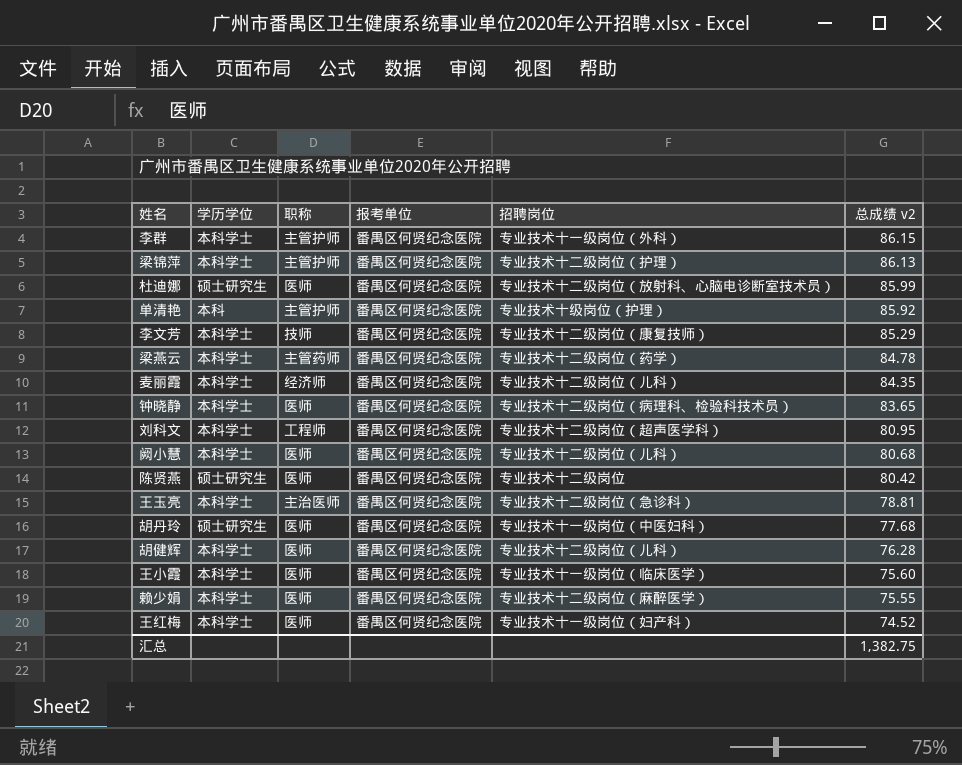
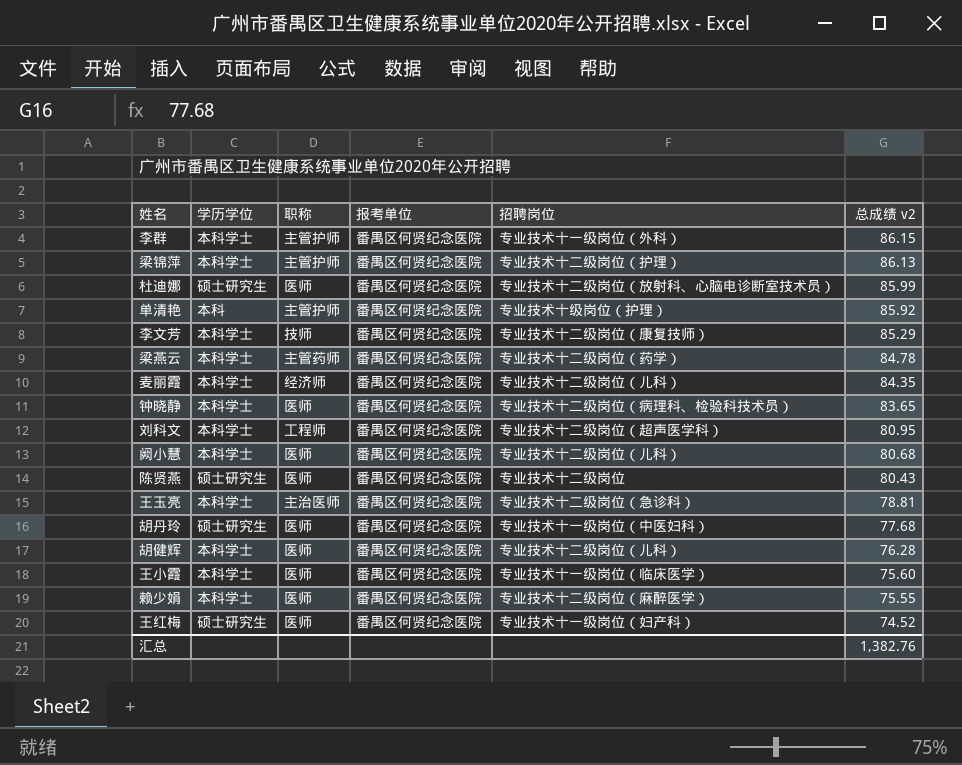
陈贤燕 | 总成绩 v2: 80.42 -> 80.43
王红梅 | 学历学位: 本科学士 -> 硕士研究生
汇总 | 总成绩 v2: 1,382.75 -> 1,382.76

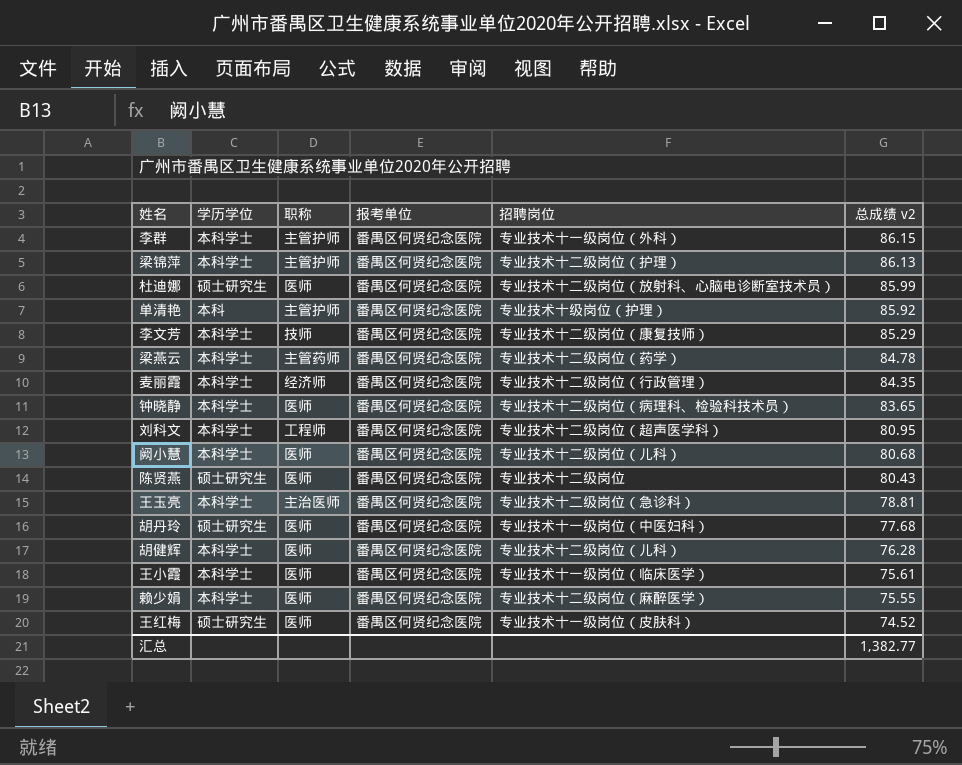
麦丽霞 | 招聘岗位: 专业技术十二级岗位（儿科） -> 专业技术十二级岗位（行政管理）
王小霞 | 总成绩 v2: 75.60 -> 75.61
王红梅 | 招聘岗位: 专业技术十一级岗位（妇产科） -> 专业技术十一级岗位（皮肤科）
汇总 | 总成绩 v2: 1,382.76 -> 1,382.77

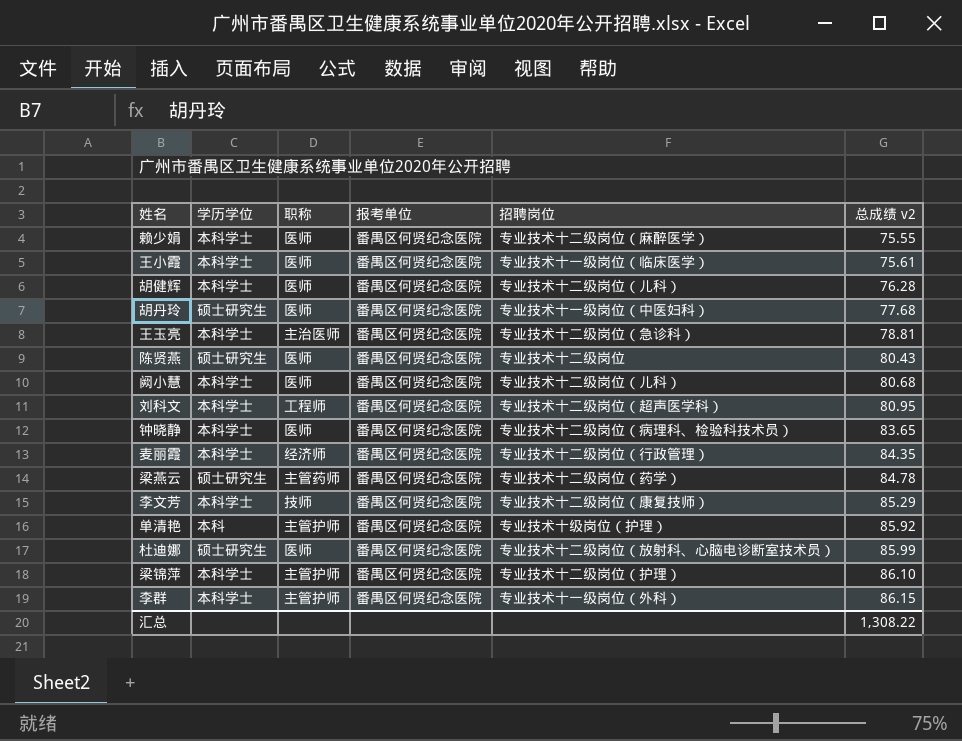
row order: 总成绩 v2 descending -> 总成绩 v2 ascending
row 王红梅: 硕士研究生 | 医师 | 番禺区何贤纪念医院 | 专业技术十一级岗位（皮肤科） | 74.52 -> none
梁燕云 | 学历学位: 本科学士 -> 硕士研究生
梁锦萍 | 总成绩 v2: 86.13 -> 86.10
汇总 | 总成绩 v2: 1,382.77 -> 1,308.22

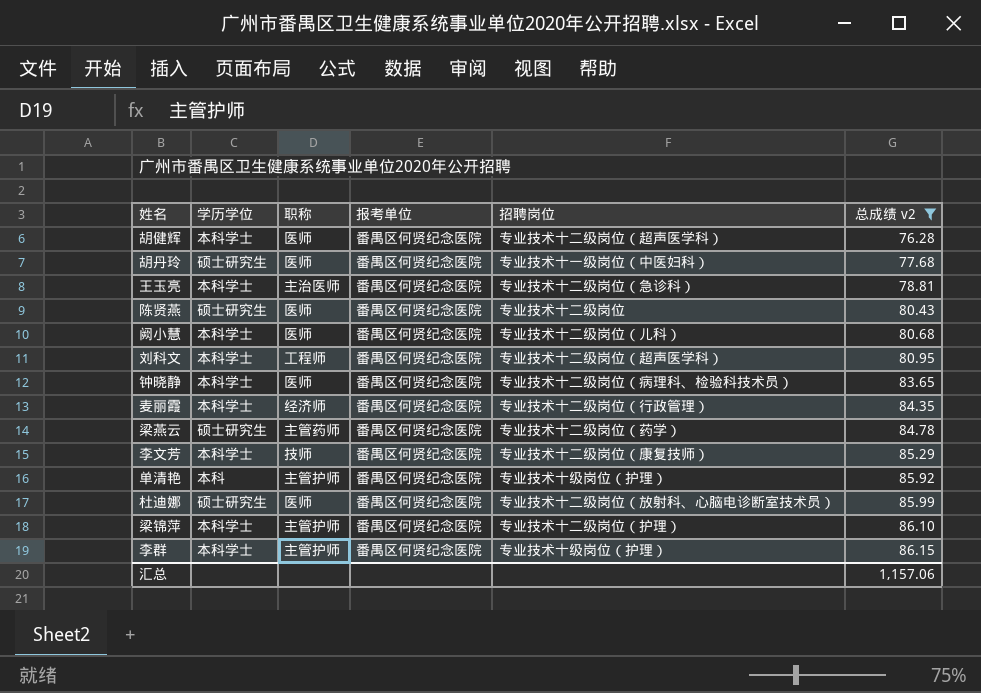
filter: none -> 总成绩 v2 >= 76.28
胡健辉 | 招聘岗位: 专业技术十二级岗位（儿科） -> 专业技术十二级岗位（超声医学科）
李群 | 招聘岗位: 专业技术十一级岗位（外科） -> 专业技术十级岗位（护理）
汇总 | 总成绩 v2: 1,308.22 -> 1,157.06

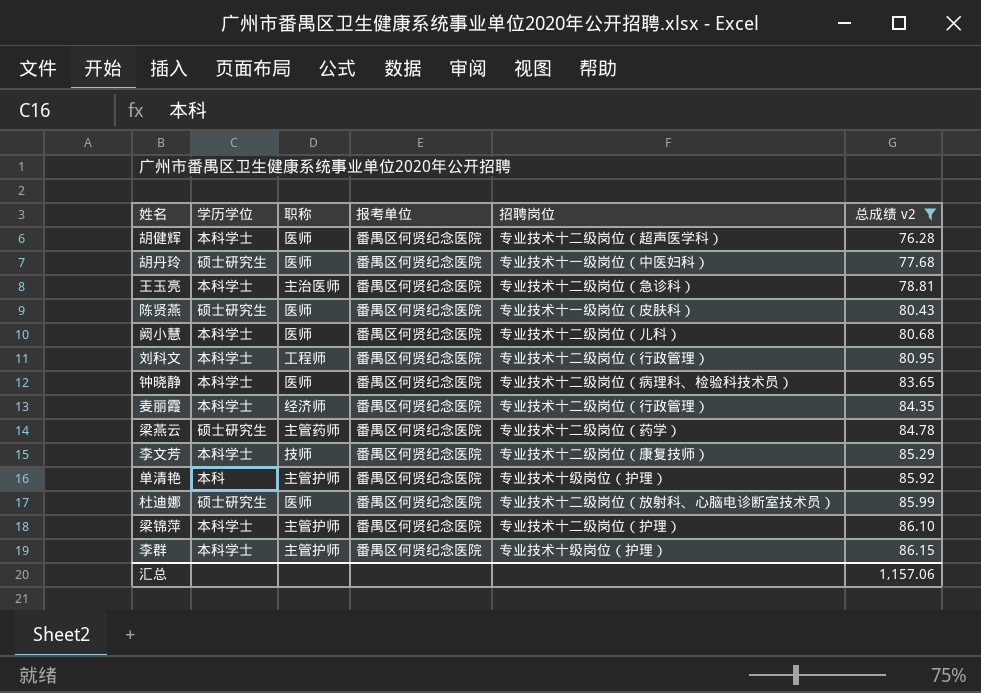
陈贤燕 | 招聘岗位: 专业技术十二级岗位 -> 专业技术十一级岗位（皮肤科）
刘科文 | 招聘岗位: 专业技术十二级岗位（超声医学科） -> 专业技术十二级岗位（行政管理）

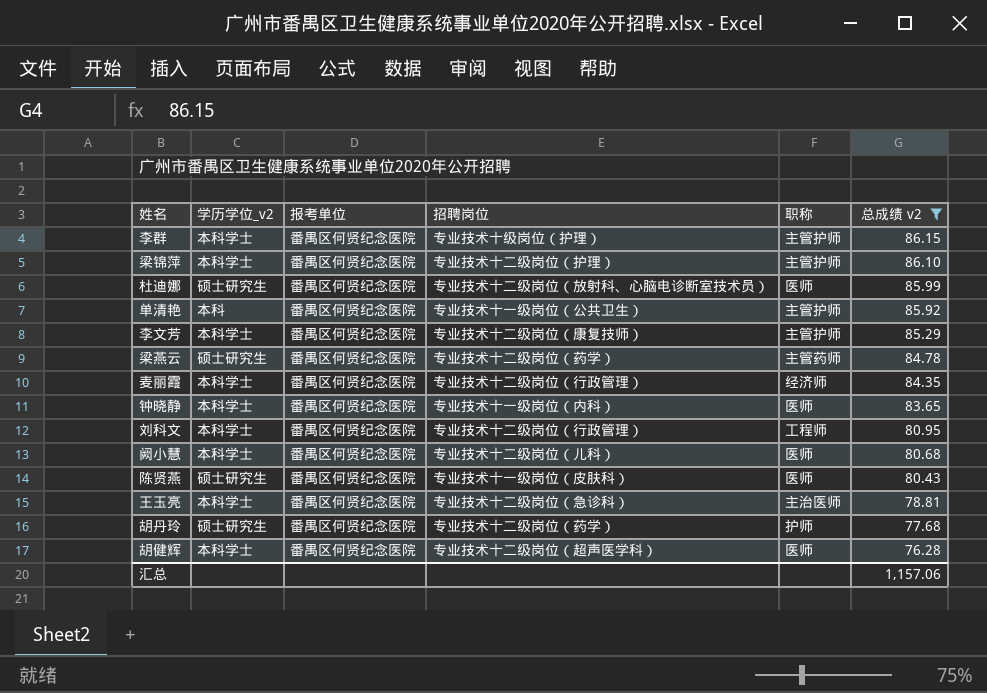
row order: 总成绩 v2 ascending -> 总成绩 v2 descending
column name: 学历学位 -> 学历学位_v2
column 职称 | position: 3 -> 5
单清艳 | 招聘岗位: 专业技术十级岗位（护理） -> 专业技术十一级岗位（公共卫生）
李文芳 | 职称: 技师 -> 主管护师
钟晓静 | 招聘岗位: 专业技术十二级岗位（病理科、检验科技术员） -> 专业技术十一级岗位（内科）
胡丹玲 | 招聘岗位: 专业技术十一级岗位（中医妇科） -> 专业技术十二级岗位（药学）
胡丹玲 | 职称: 医师 -> 护师

